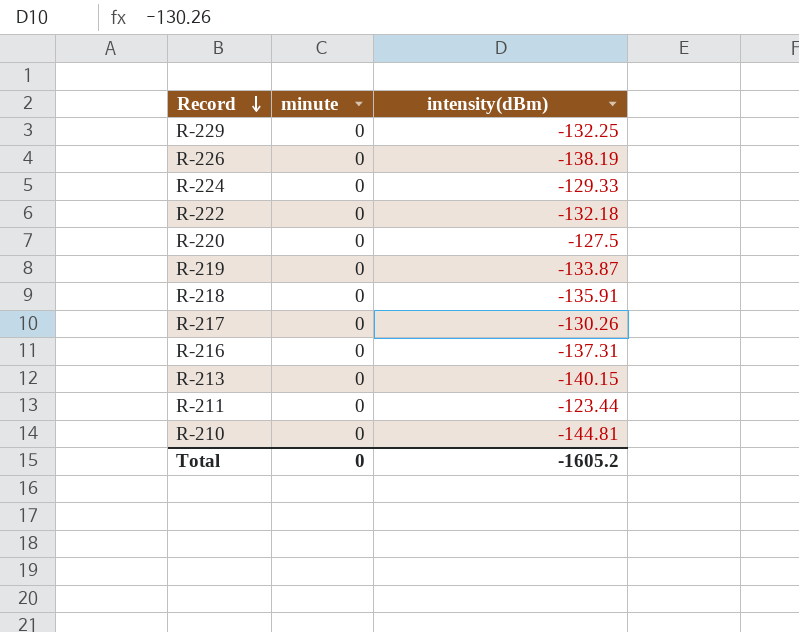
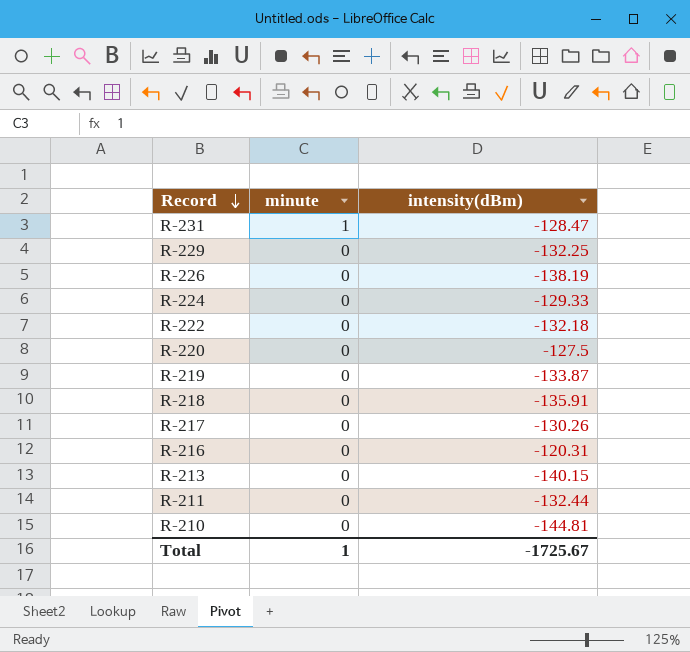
row R-231: none -> 1 | -128.47
R-216 | intensity(dBm): -137.31 -> -120.31
R-211 | intensity(dBm): -123.44 -> -132.44
Total | minute: 0 -> 1
Total | intensity(dBm): -1605.2 -> -1725.67

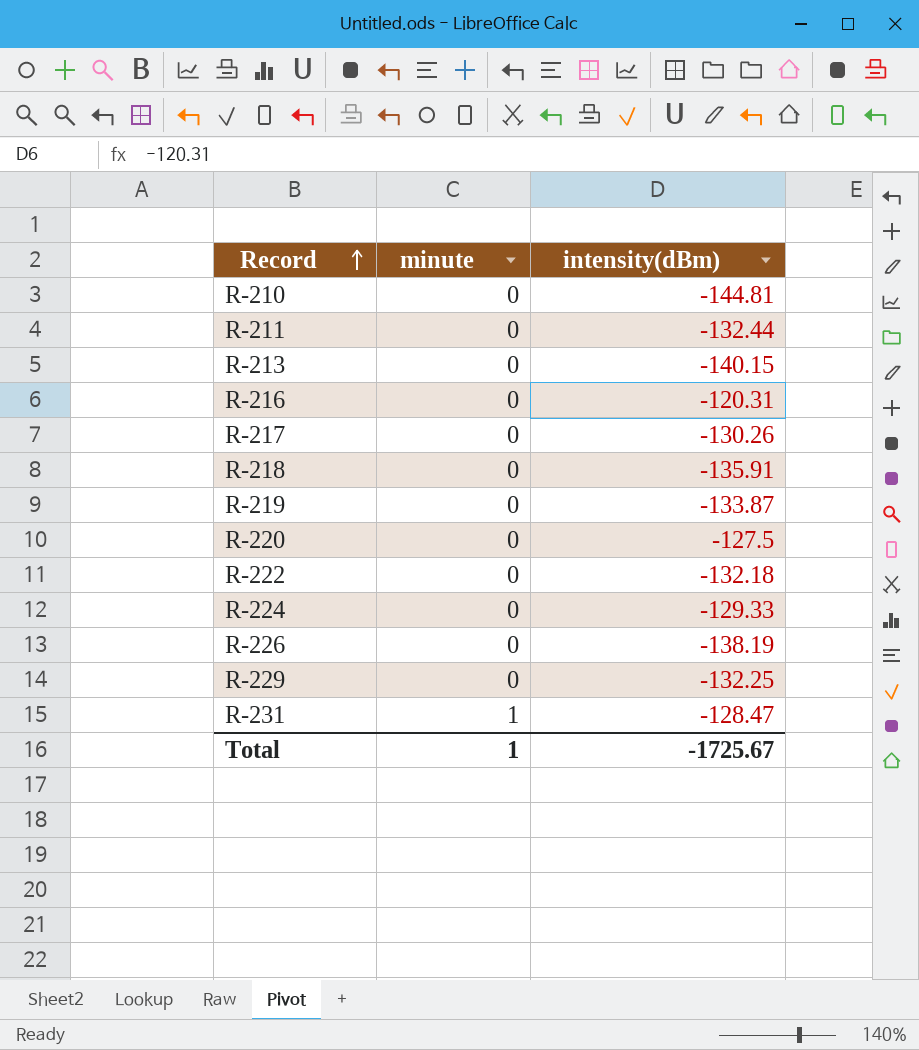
row order: Record descending -> Record ascending

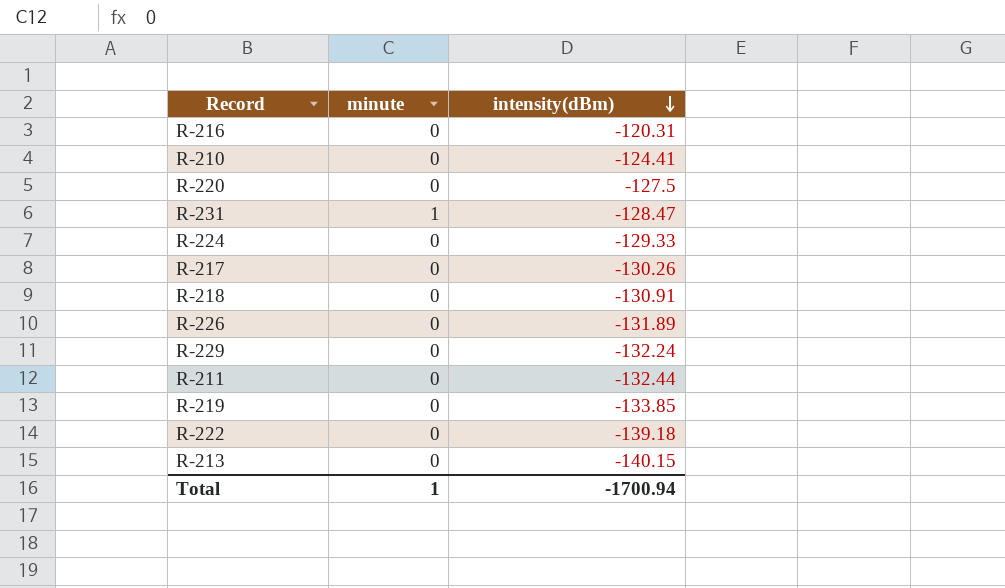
row order: Record ascending -> intensity(dBm) descending
R-210 | intensity(dBm): -144.81 -> -124.41
R-218 | intensity(dBm): -135.91 -> -130.91
R-226 | intensity(dBm): -138.19 -> -131.89
R-229 | intensity(dBm): -132.25 -> -132.24
R-219 | intensity(dBm): -133.87 -> -133.85
R-222 | intensity(dBm): -132.18 -> -139.18
Total | intensity(dBm): -1725.67 -> -1700.94

